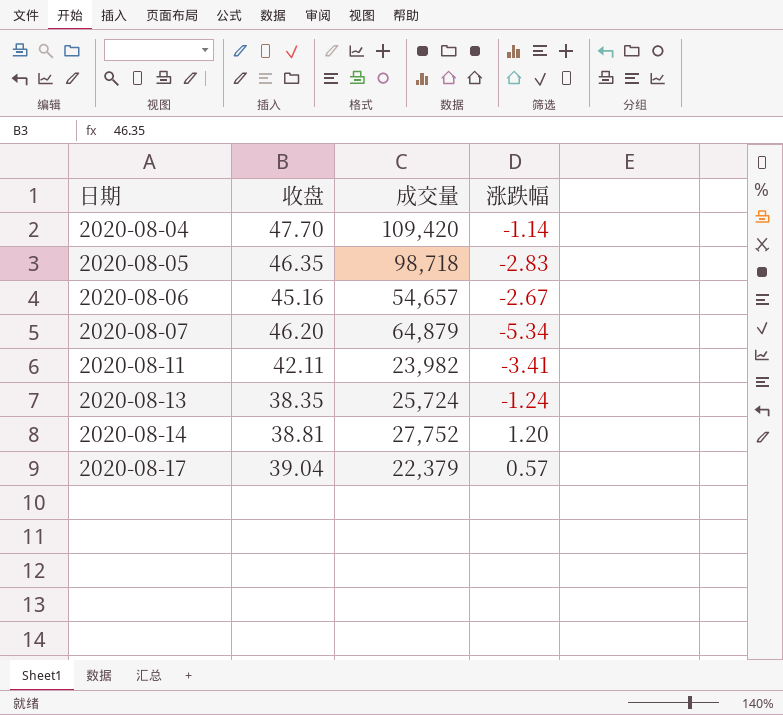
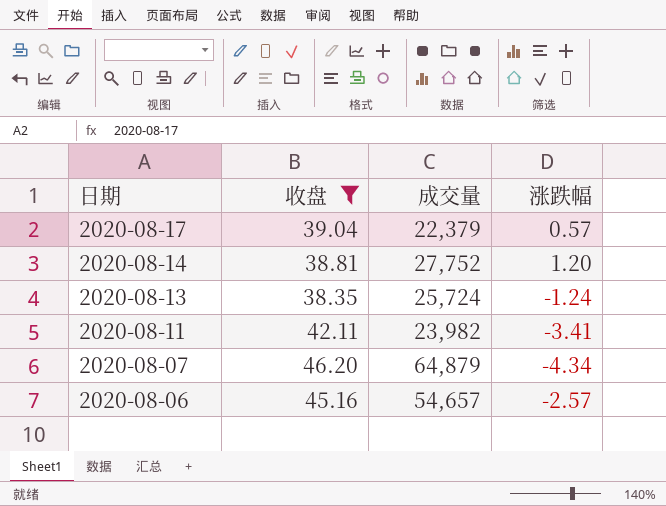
filter: none -> 收盘 <= 46.20
row order: 日期 ascending -> 日期 descending
2020-08-07 | 涨跌幅: -5.34 -> -4.34
2020-08-06 | 涨跌幅: -2.67 -> -2.57

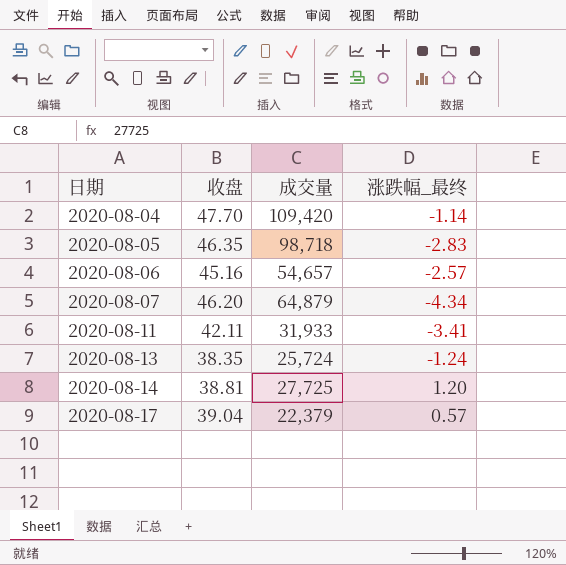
filter: 收盘 <= 46.20 -> none
row order: 日期 descending -> 日期 ascending
column name: 涨跌幅 -> 涨跌幅_最终
2020-08-11 | 成交量: 23,982 -> 31,933
2020-08-14 | 成交量: 27,752 -> 27,725

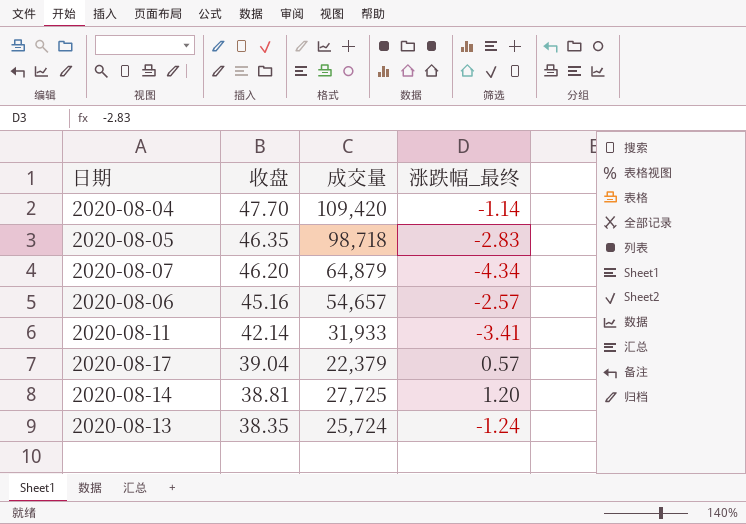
row order: 日期 ascending -> 收盘 descending
2020-08-11 | 收盘: 42.11 -> 42.14

